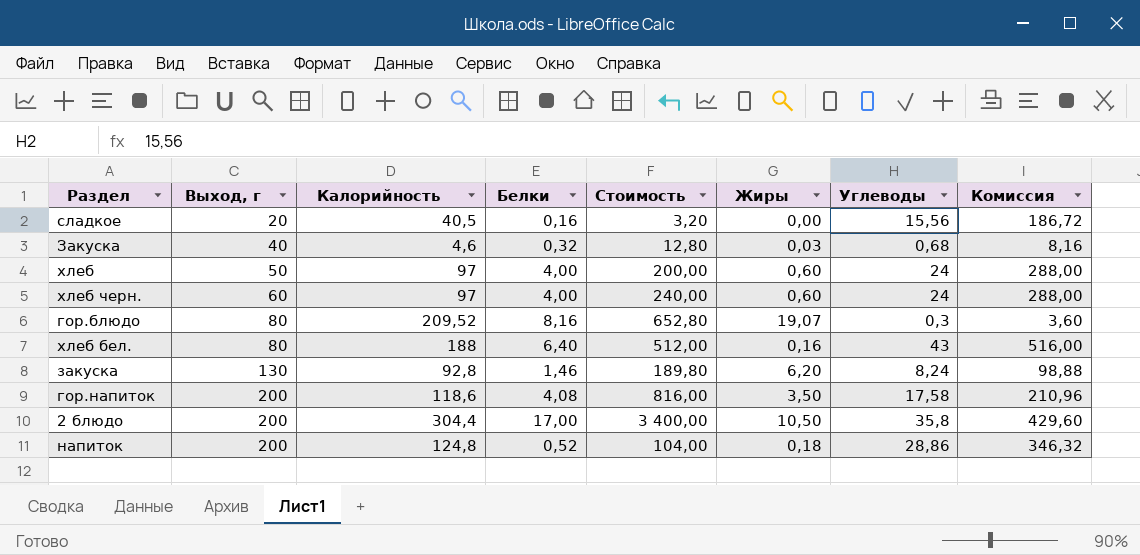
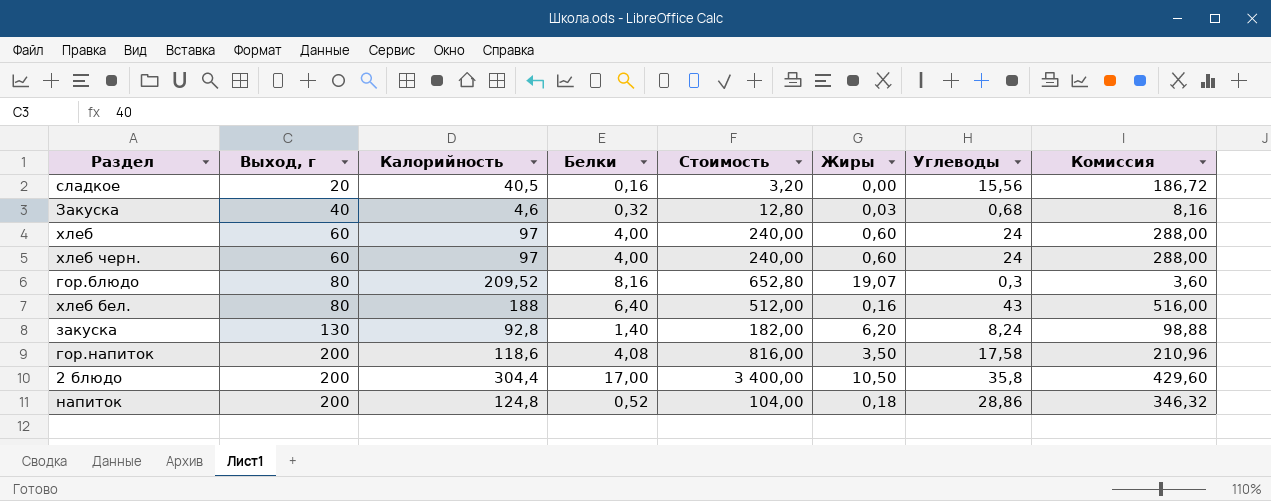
хлеб | Выход, г: 50 -> 60
хлеб | Стоимость: 200,00 -> 240,00
закуска | Белки: 1,46 -> 1,40
закуска | Стоимость: 189,80 -> 182,00

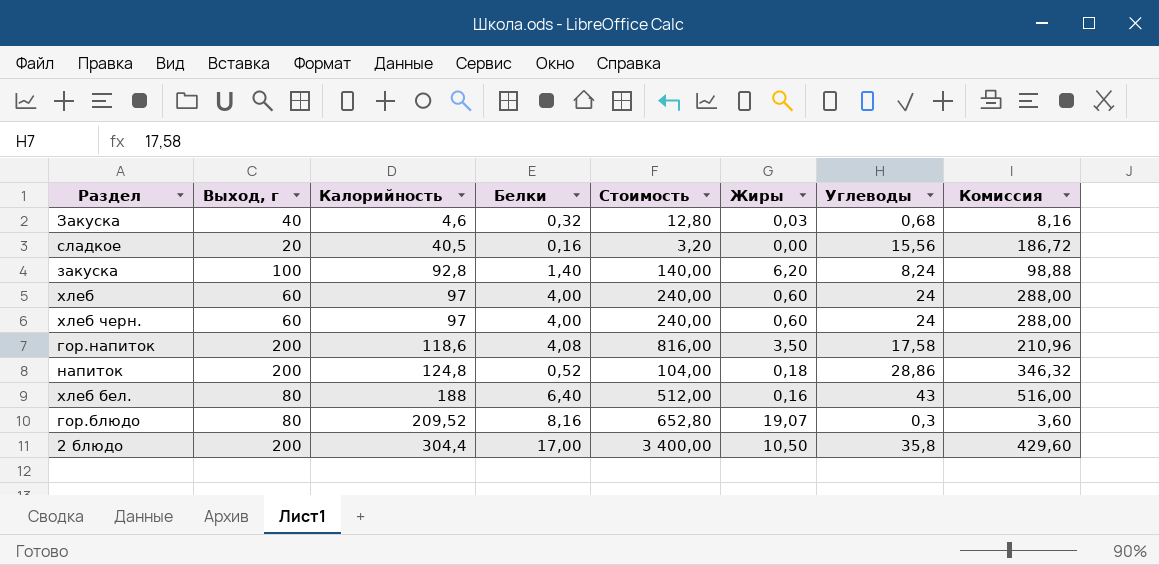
row order: Выход, г ascending -> Калорийность ascending
закуска | Выход, г: 130 -> 100
закуска | Стоимость: 182,00 -> 140,00

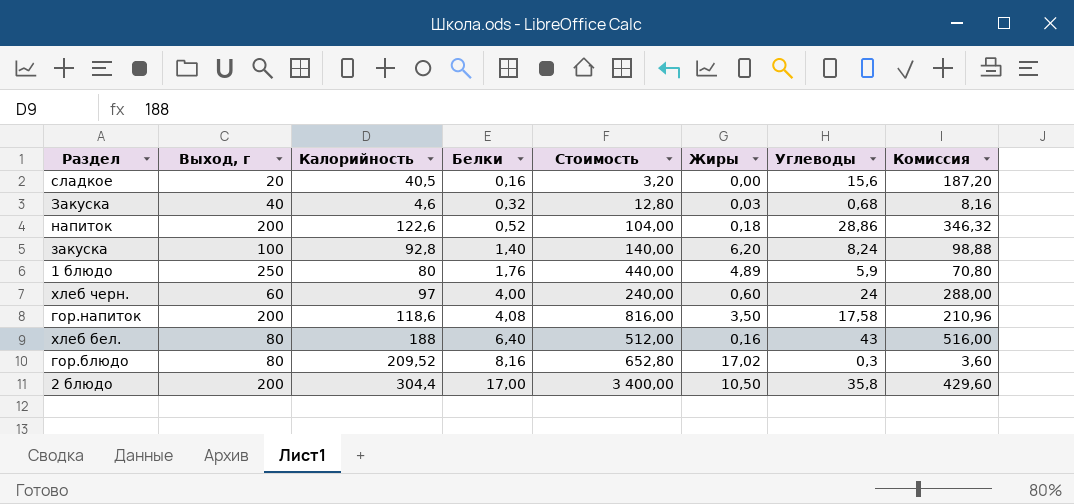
row order: Калорийность ascending -> Белки ascending
row хлеб: 60 | 97 | 4,00 | 240,00 | 0,60 | 24 | 288,00 -> none
сладкое | Углеводы: 15,56 -> 15,6
сладкое | Комиссия: 186,72 -> 187,20
напиток | Калорийность: 124,8 -> 122,6
row 1 блюдо: none -> 250 | 80 | 1,76 | 440,00 | 4,89 | 5,9 | 70,80
гор.блюдо | Жиры: 19,07 -> 17,02

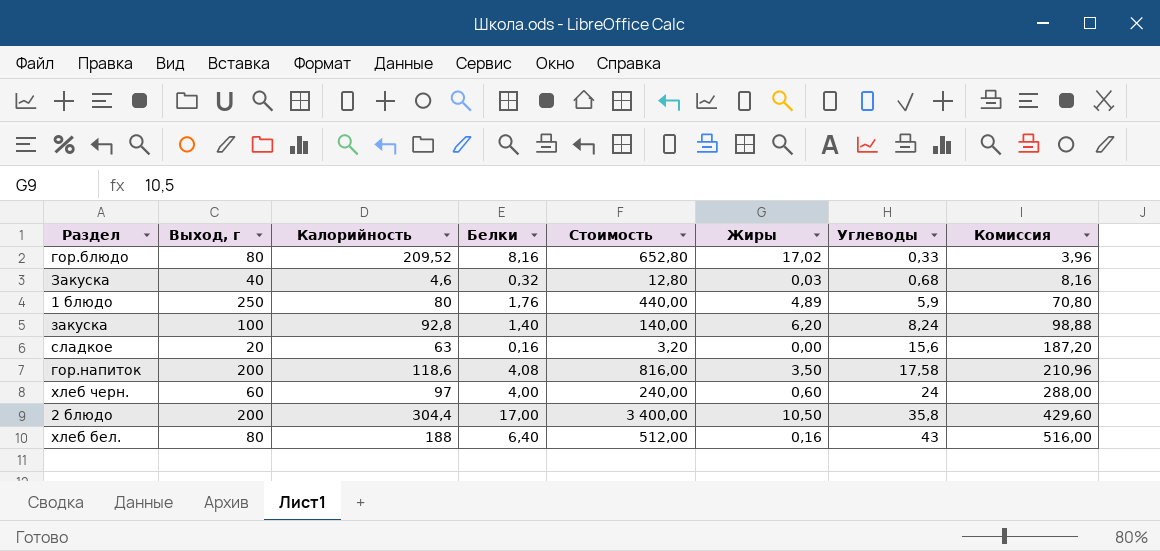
row order: Белки ascending -> Углеводы ascending
row напиток: 200 | 122,6 | 0,52 | 104,00 | 0,18 | 28,86 | 346,32 -> none
гор.блюдо | Углеводы: 0,3 -> 0,33
гор.блюдо | Комиссия: 3,60 -> 3,96
сладкое | Калорийность: 40,5 -> 63

